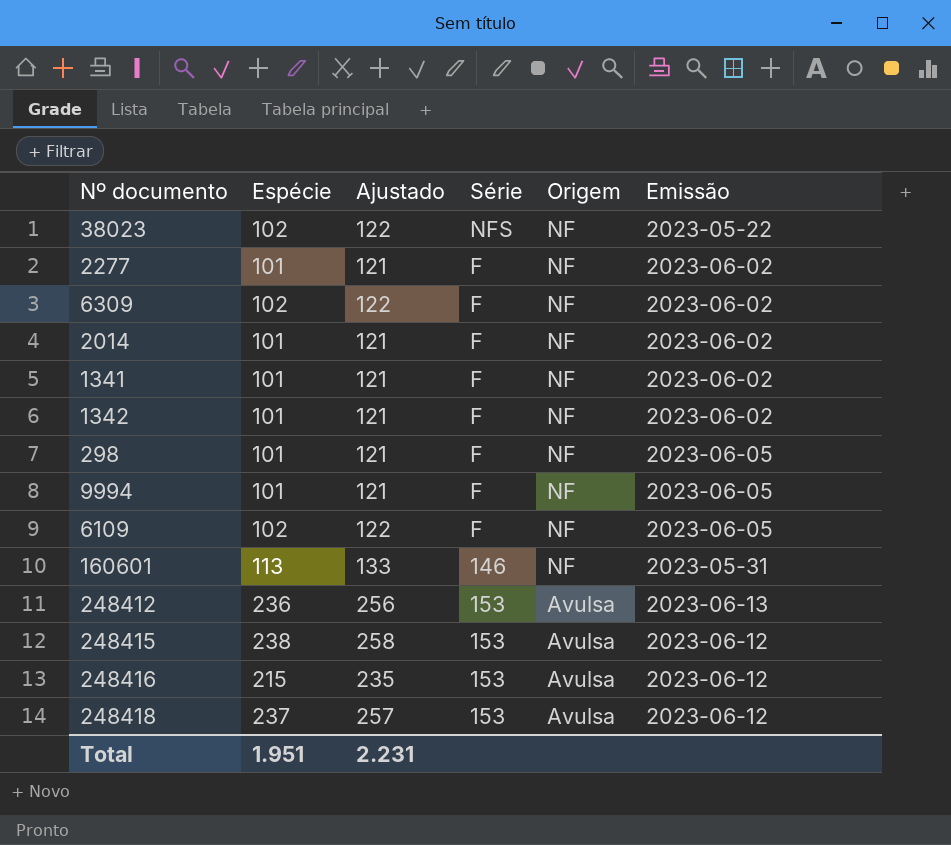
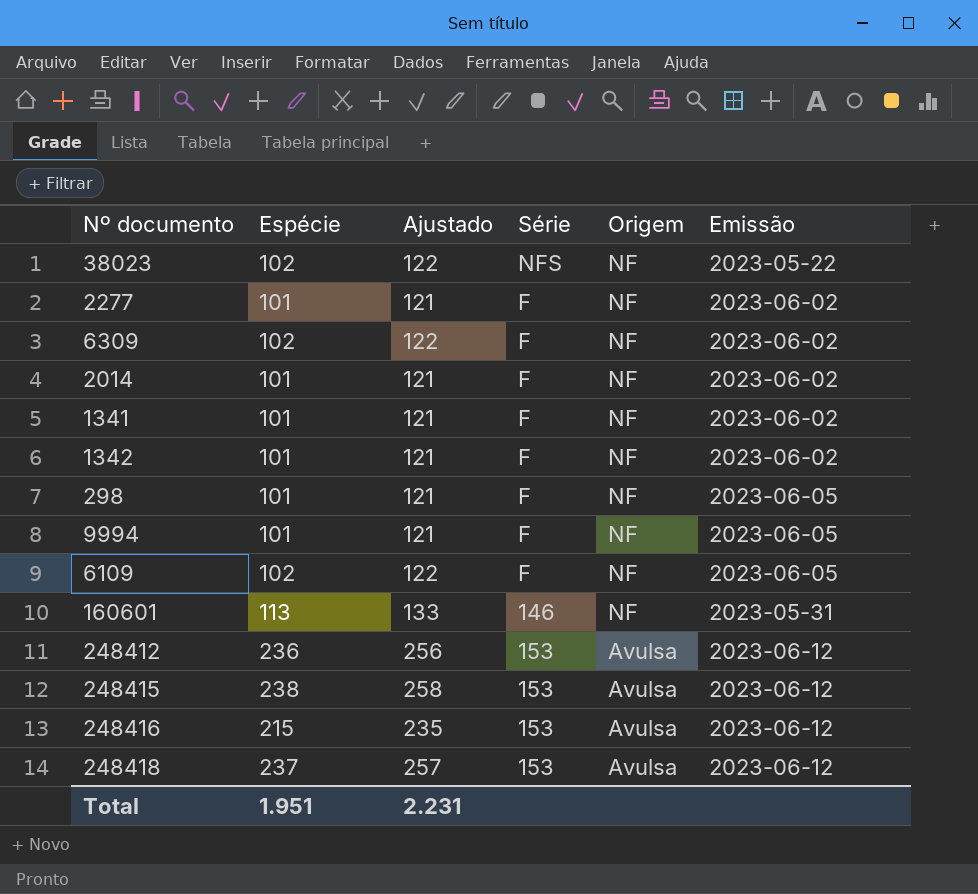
248412 | Emissão: 2023-06-13 -> 2023-06-12

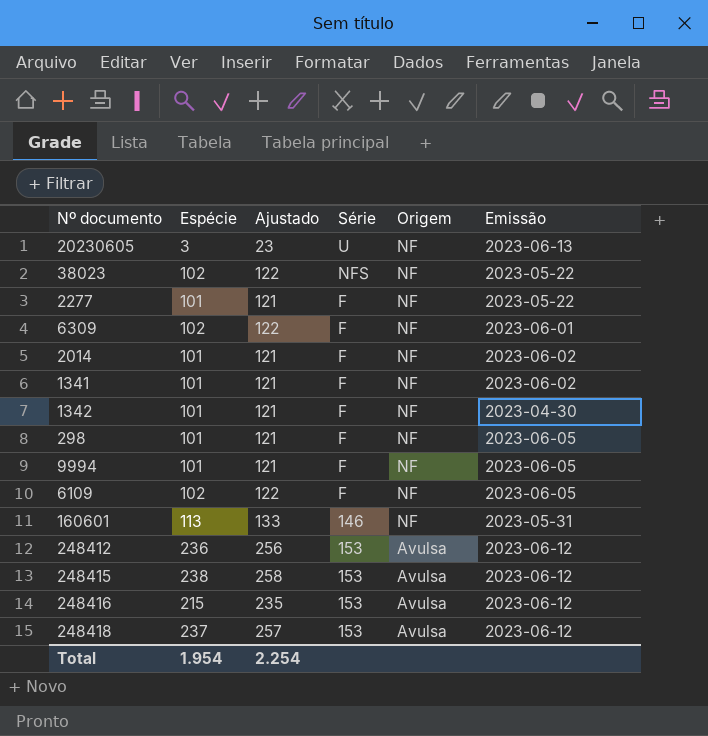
row 20230605: none -> 3 | 23 | U | NF | 2023-06-13
2277 | Emissão: 2023-06-02 -> 2023-05-22
6309 | Emissão: 2023-06-02 -> 2023-06-01
1342 | Emissão: 2023-06-02 -> 2023-04-30
Total | Espécie: 1.951 -> 1.954
Total | Ajustado: 2.231 -> 2.254

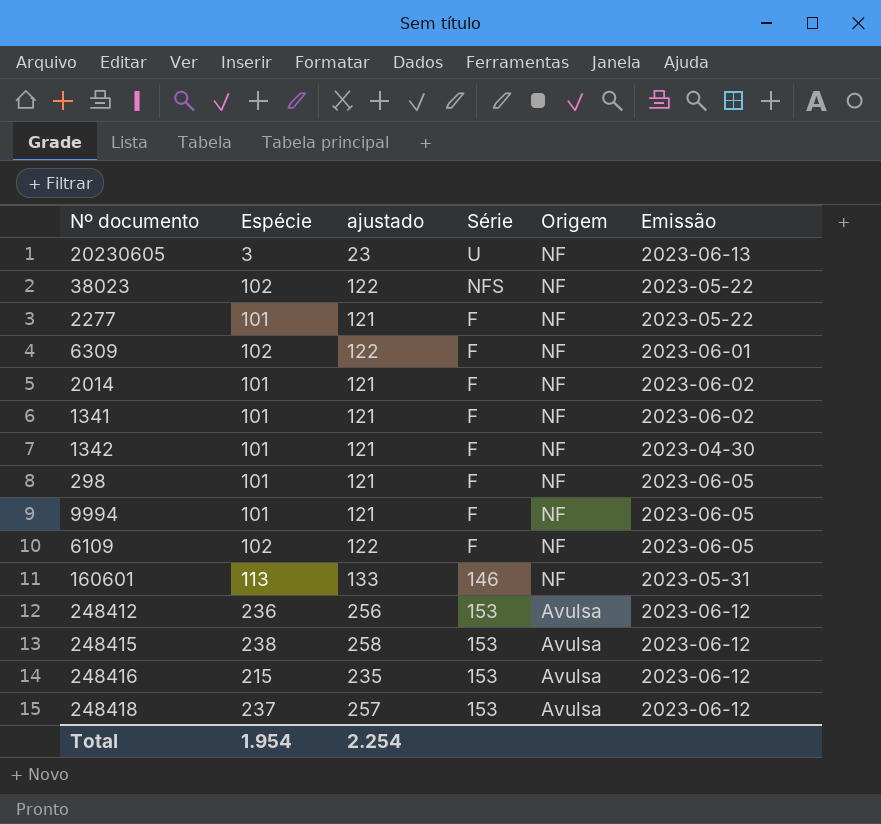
column name: Ajustado -> ajustado

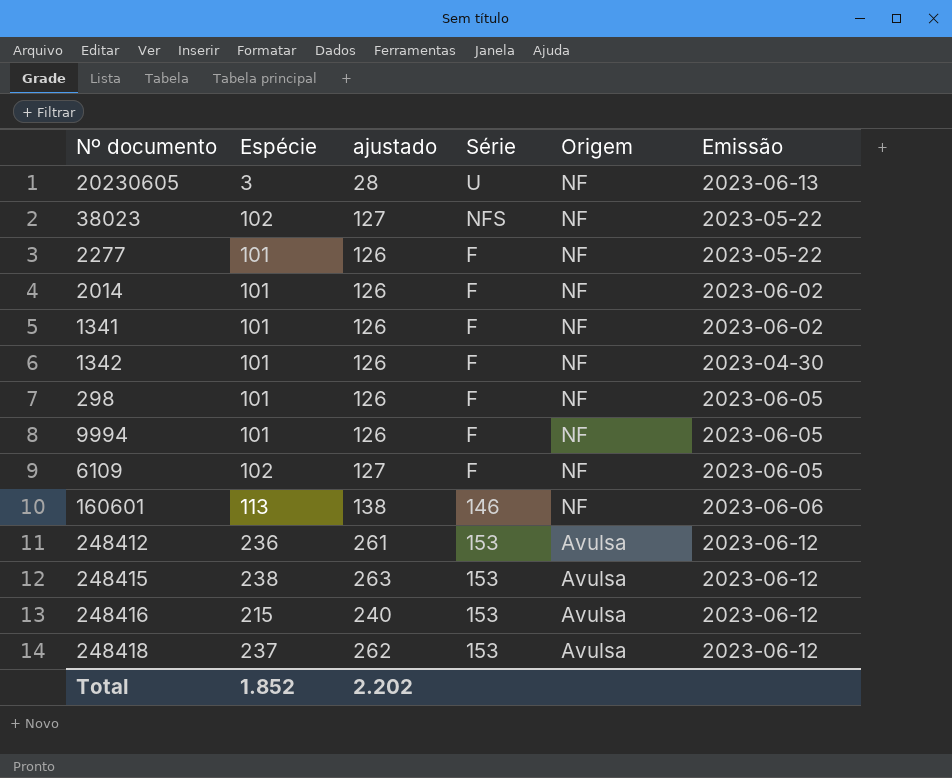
column ajustado | formula: [Espécie] + 20 -> [Espécie] + 25
row 6309: 102 | 122 | F | NF | 2023-06-01 -> none
160601 | Emissão: 2023-05-31 -> 2023-06-06
Total | Espécie: 1.954 -> 1.852
Total | ajustado: 2.254 -> 2.202

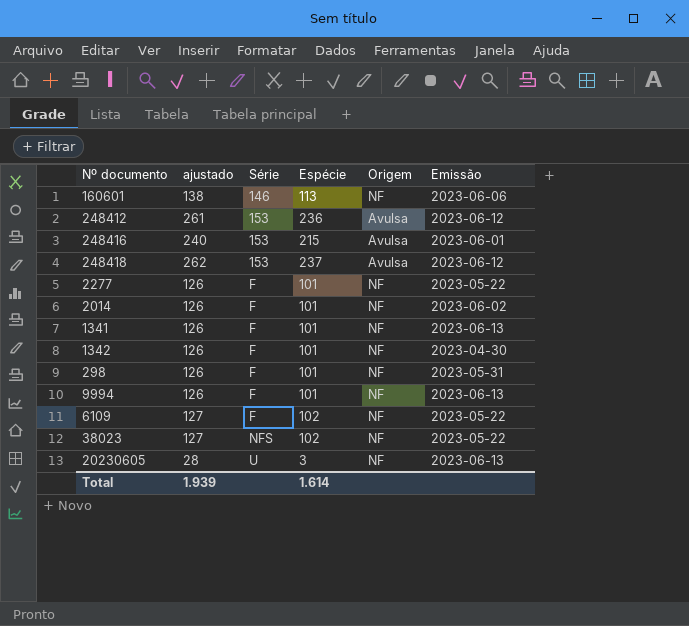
row order: Origem descending -> Série ascending
column Espécie | position: 2 -> 4
row 248415: 238 | 263 | 153 | Avulsa | 2023-06-12 -> none
248416 | Emissão: 2023-06-12 -> 2023-06-01
1341 | Emissão: 2023-06-02 -> 2023-06-13
298 | Emissão: 2023-06-05 -> 2023-05-31
9994 | Emissão: 2023-06-05 -> 2023-06-13
6109 | Emissão: 2023-06-05 -> 2023-05-22
Total | ajustado: 2.202 -> 1.939
Total | Espécie: 1.852 -> 1.614

